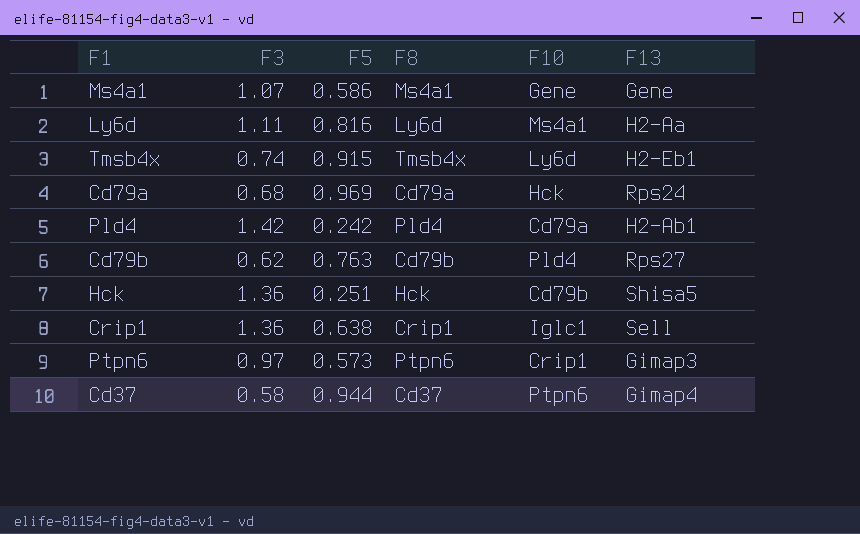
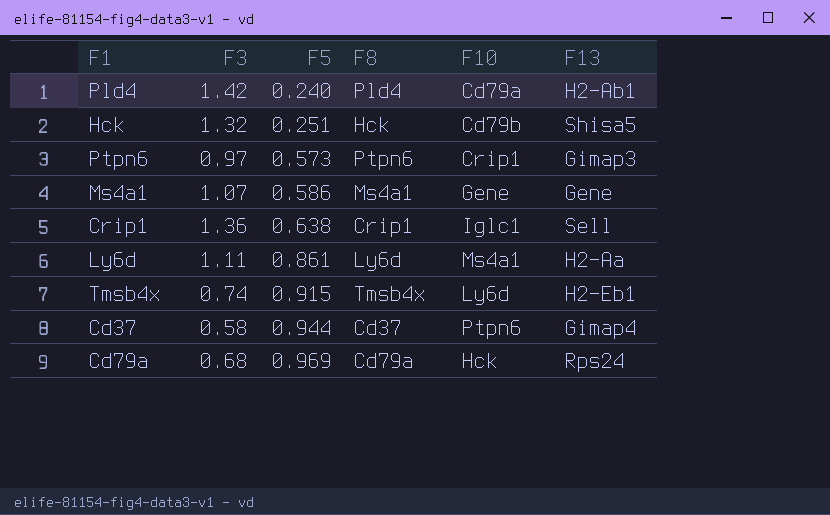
row order: none -> F5 ascending
row Cd79b: 0.62 | 0.763 | Cd79b | Pld4 | Rps27 -> none
Pld4 | F5: 0.242 -> 0.240
Hck | F3: 1.36 -> 1.32
Ly6d | F5: 0.816 -> 0.861

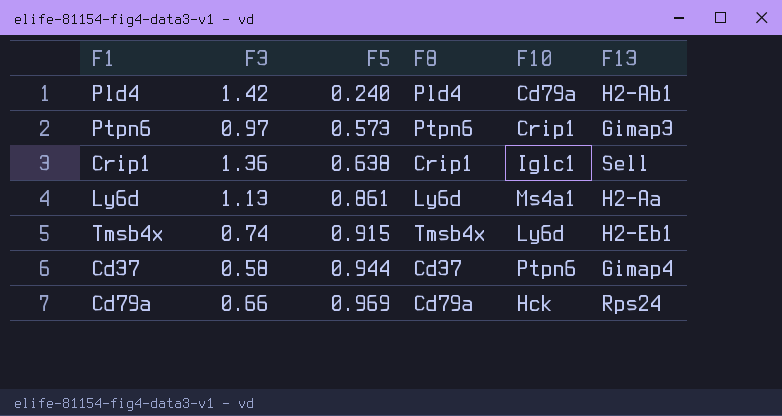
row Hck: 1.32 | 0.251 | Hck | Cd79b | Shisa5 -> none
row Ms4a1: 1.07 | 0.586 | Ms4a1 | Gene | Gene -> none
Ly6d | F3: 1.11 -> 1.13
Cd79a | F3: 0.68 -> 0.66

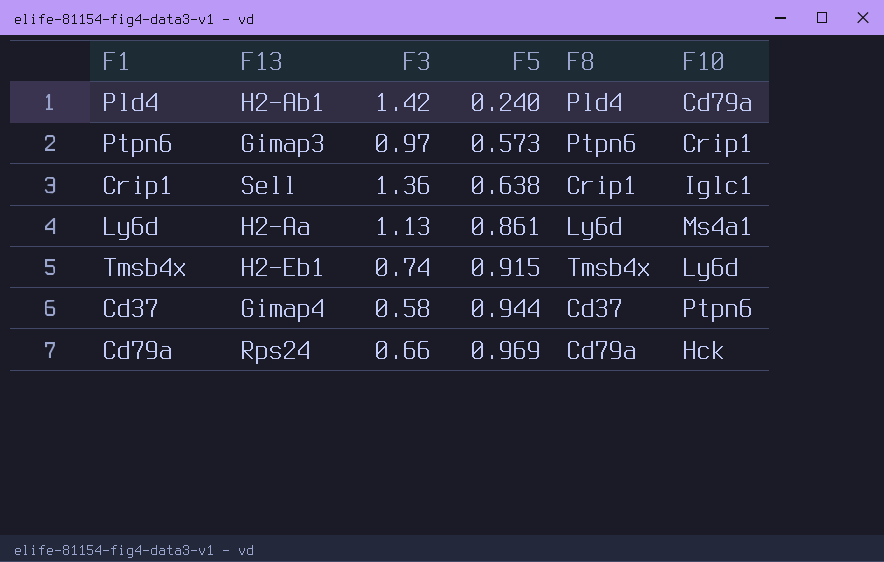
column F13 | position: 6 -> 2

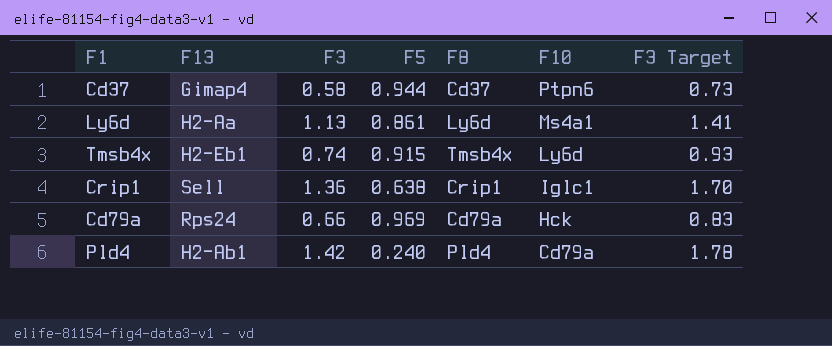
row order: F5 ascending -> F10 descending
column F3 Target | formula: none -> [F3] * 1.25
row Ptpn6: Gimap3 | 0.97 | 0.573 | Ptpn6 | Crip1 -> none

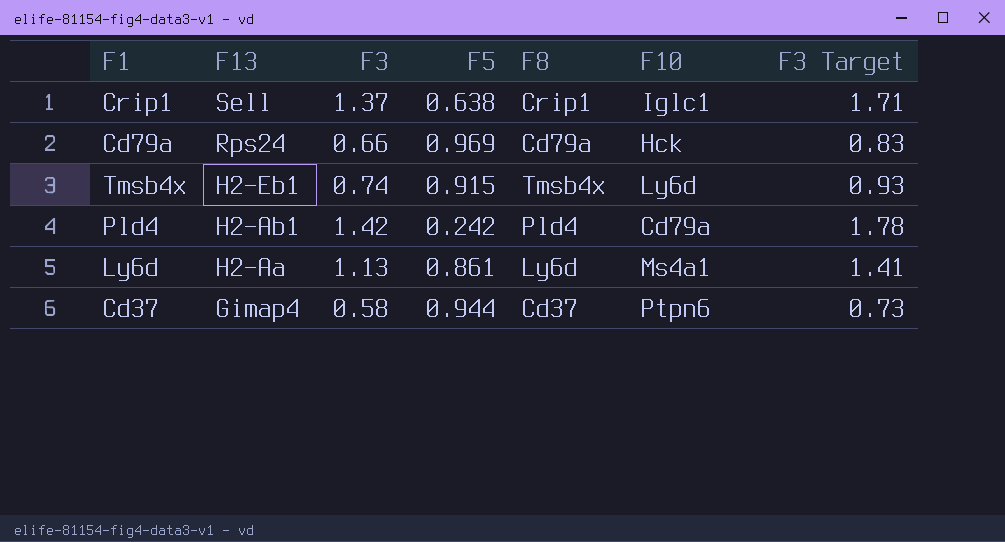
row order: F10 descending -> F13 descending
Crip1 | F3: 1.36 -> 1.37
Crip1 | F3 Target: 1.70 -> 1.71
Pld4 | F5: 0.240 -> 0.242

